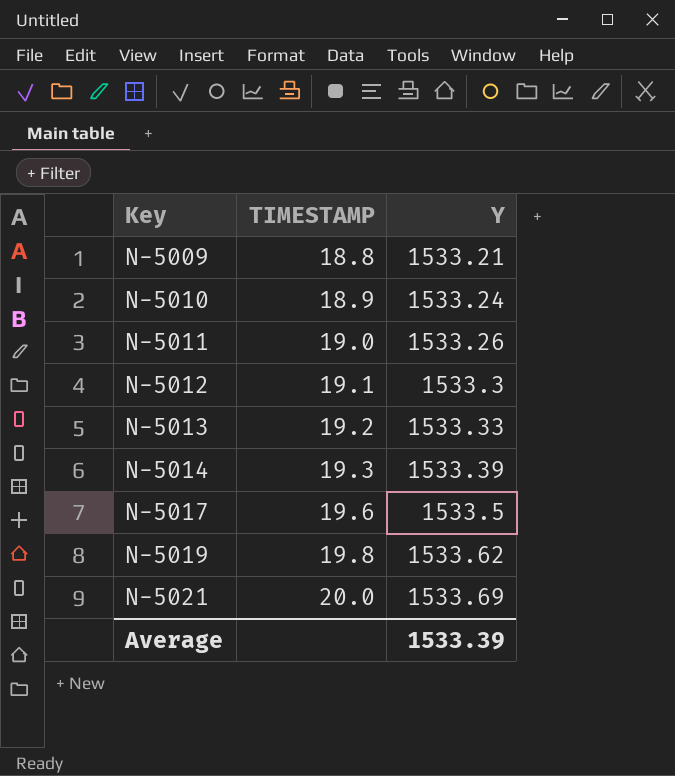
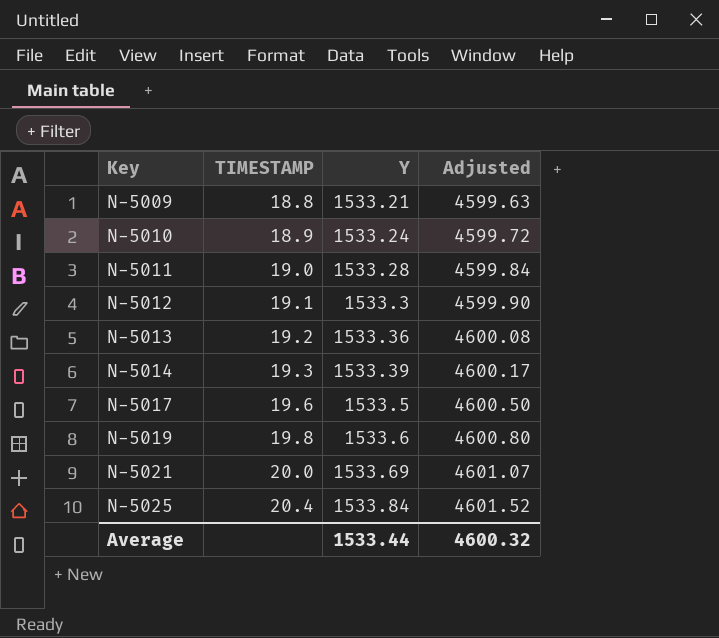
column Adjusted | formula: none -> [Y] * 3
N-5011 | Y: 1533.26 -> 1533.28
N-5013 | Y: 1533.33 -> 1533.36
N-5019 | Y: 1533.62 -> 1533.6
row N-5025: none -> 20.4 | 1533.84 | 4601.52
Average | Y: 1533.39 -> 1533.44

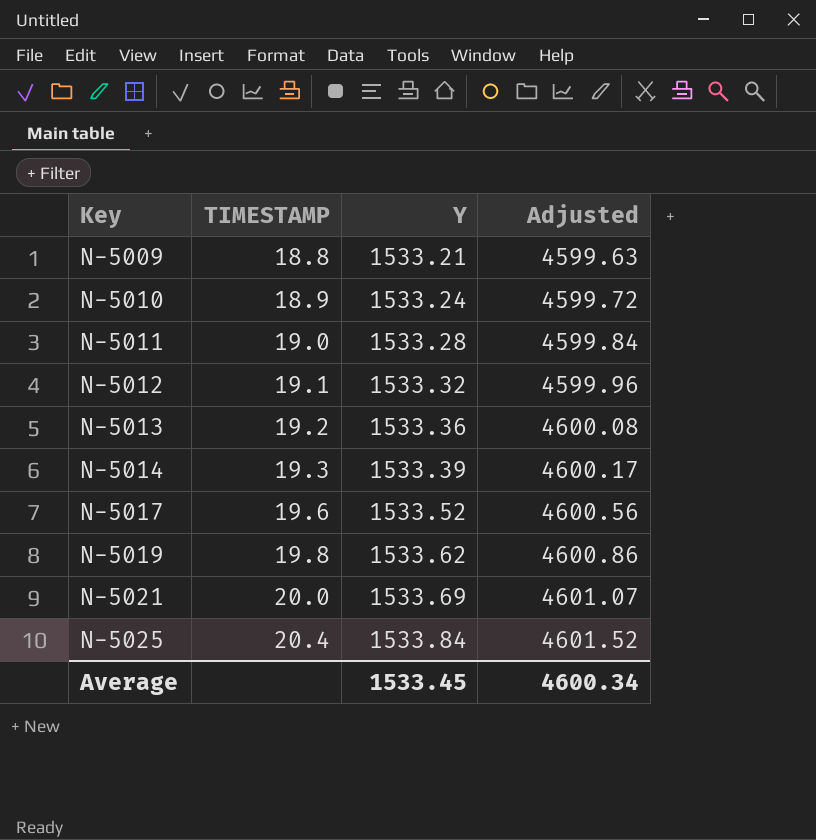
N-5012 | Y: 1533.3 -> 1533.32
N-5012 | Adjusted: 4599.90 -> 4599.96
N-5017 | Y: 1533.5 -> 1533.52
N-5017 | Adjusted: 4600.50 -> 4600.56
N-5019 | Y: 1533.6 -> 1533.62
N-5019 | Adjusted: 4600.80 -> 4600.86
Average | Y: 1533.44 -> 1533.45
Average | Adjusted: 4600.32 -> 4600.34

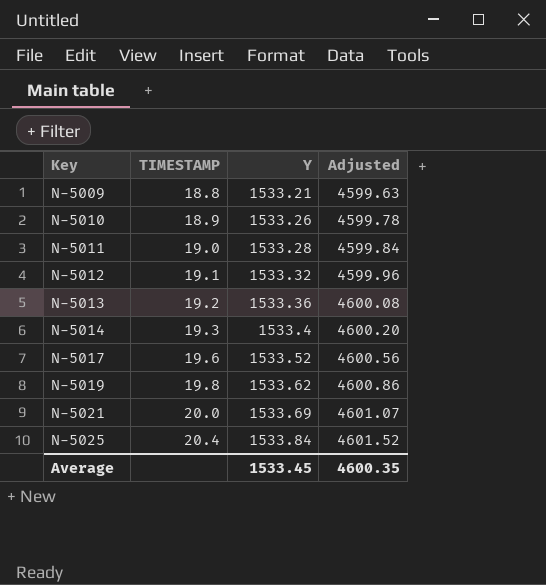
N-5010 | Y: 1533.24 -> 1533.26
N-5010 | Adjusted: 4599.72 -> 4599.78
N-5014 | Y: 1533.39 -> 1533.4
N-5014 | Adjusted: 4600.17 -> 4600.20
Average | Adjusted: 4600.34 -> 4600.35

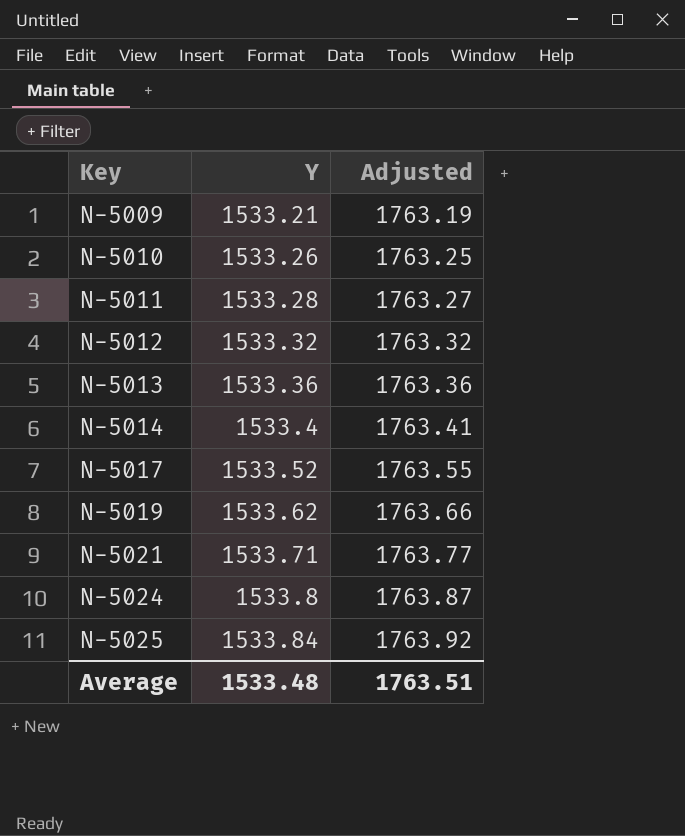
column TIMESTAMP | position: 2 -> none
column Adjusted | formula: [Y] * 3 -> [Y] * 1.15
N-5021 | Y: 1533.69 -> 1533.71
row N-5024: none -> 1533.8 | 1763.87
Average | Y: 1533.45 -> 1533.48
Average | Adjusted: 4600.35 -> 1763.51

